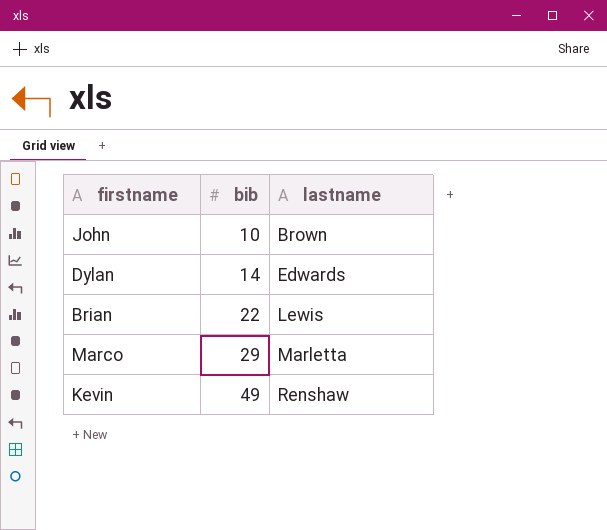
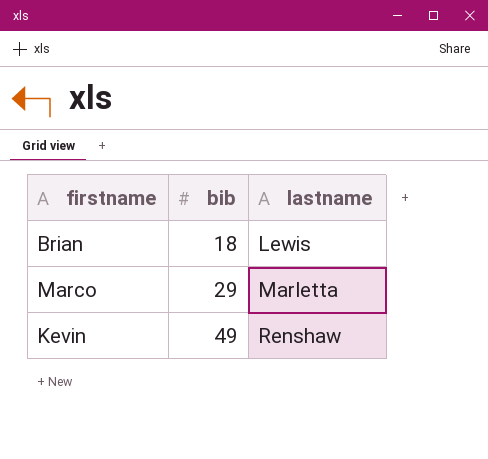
row John: 10 | Brown -> none
row Dylan: 14 | Edwards -> none
Brian | bib: 22 -> 18

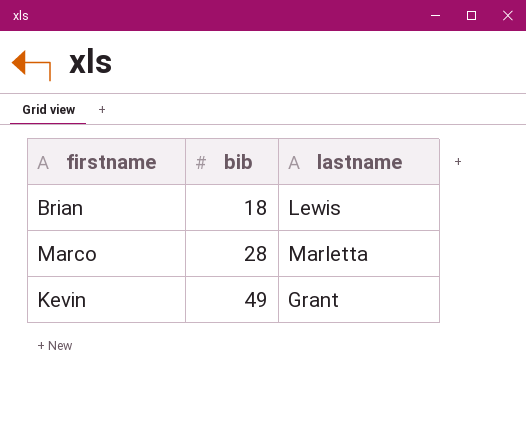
Marco | bib: 29 -> 28
Kevin | lastname: Renshaw -> Grant

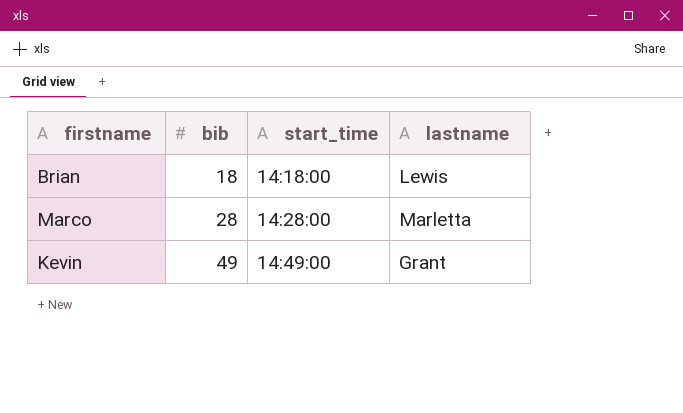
column start_time | position: none -> 3

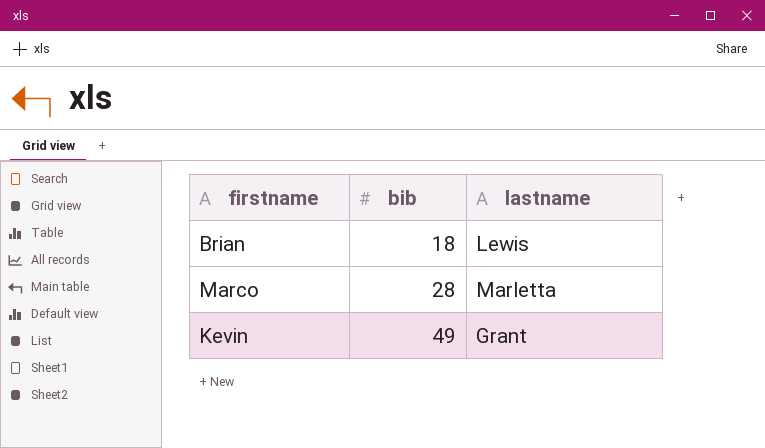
column start_time | position: 3 -> none

